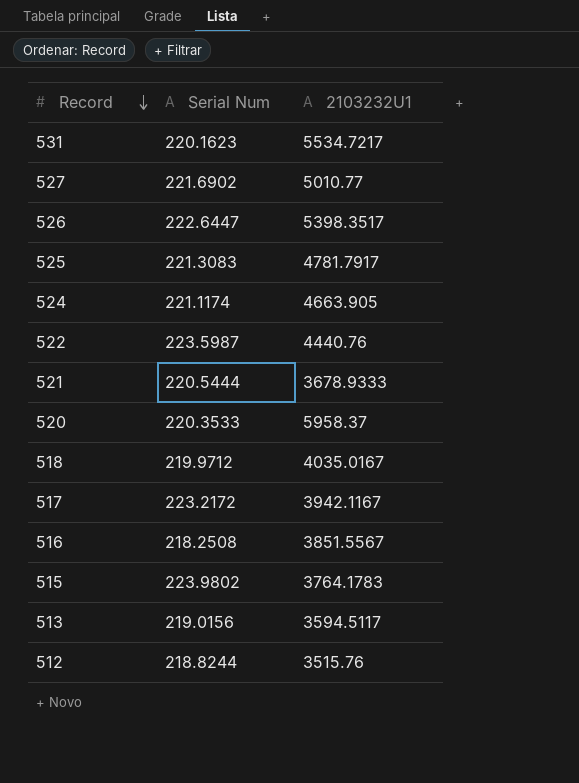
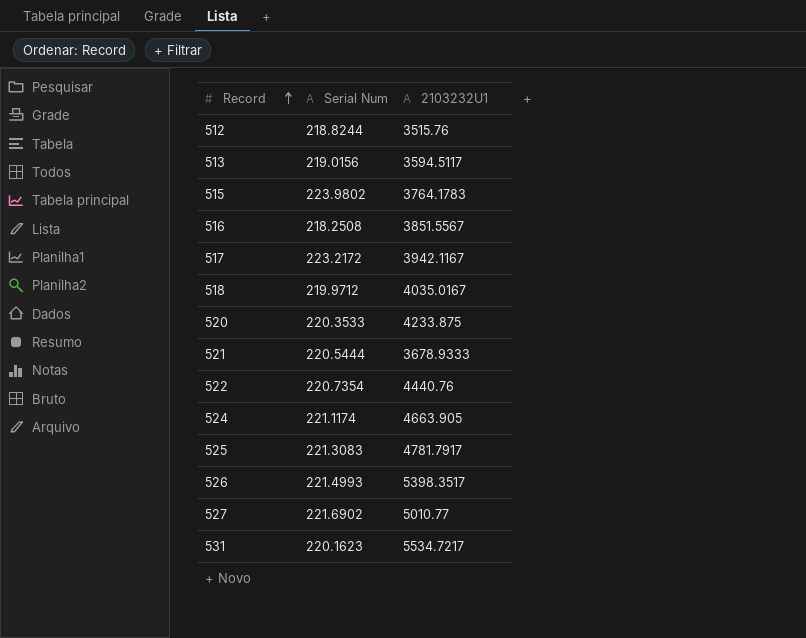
row order: Record descending -> Record ascending
520 | 2103232U1: 5958.37 -> 4233.875
522 | Serial Num: 223.5987 -> 220.7354
526 | Serial Num: 222.6447 -> 221.4993

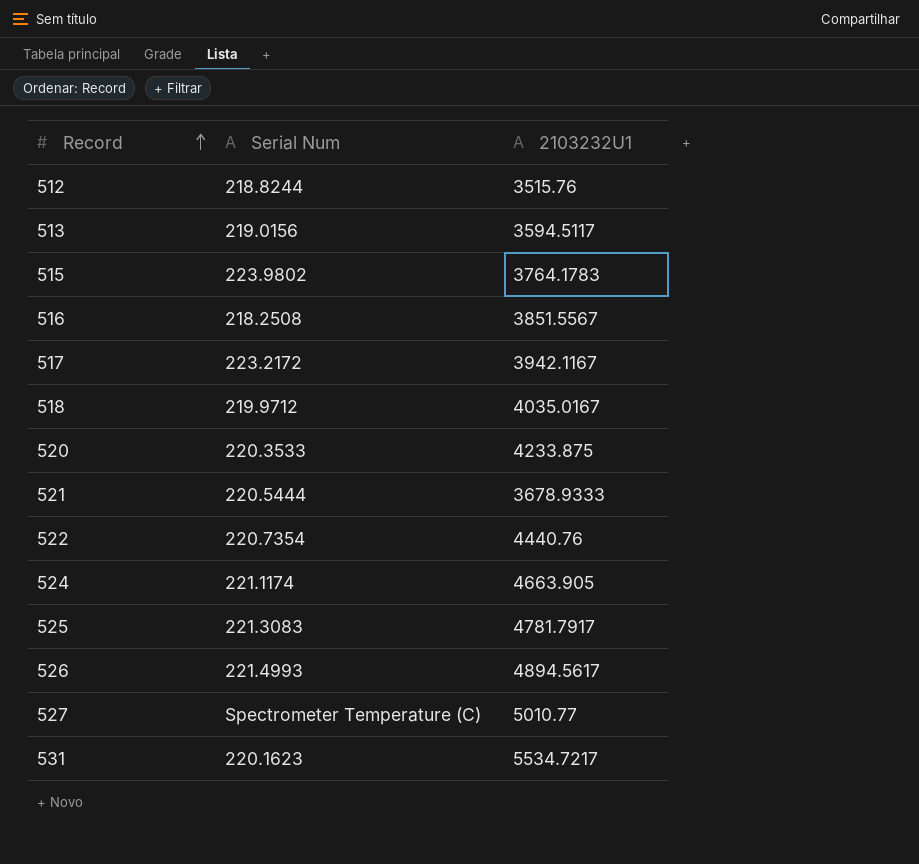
526 | 2103232U1: 5398.3517 -> 4894.5617
527 | Serial Num: 221.6902 -> Spectrometer Temperature (C)

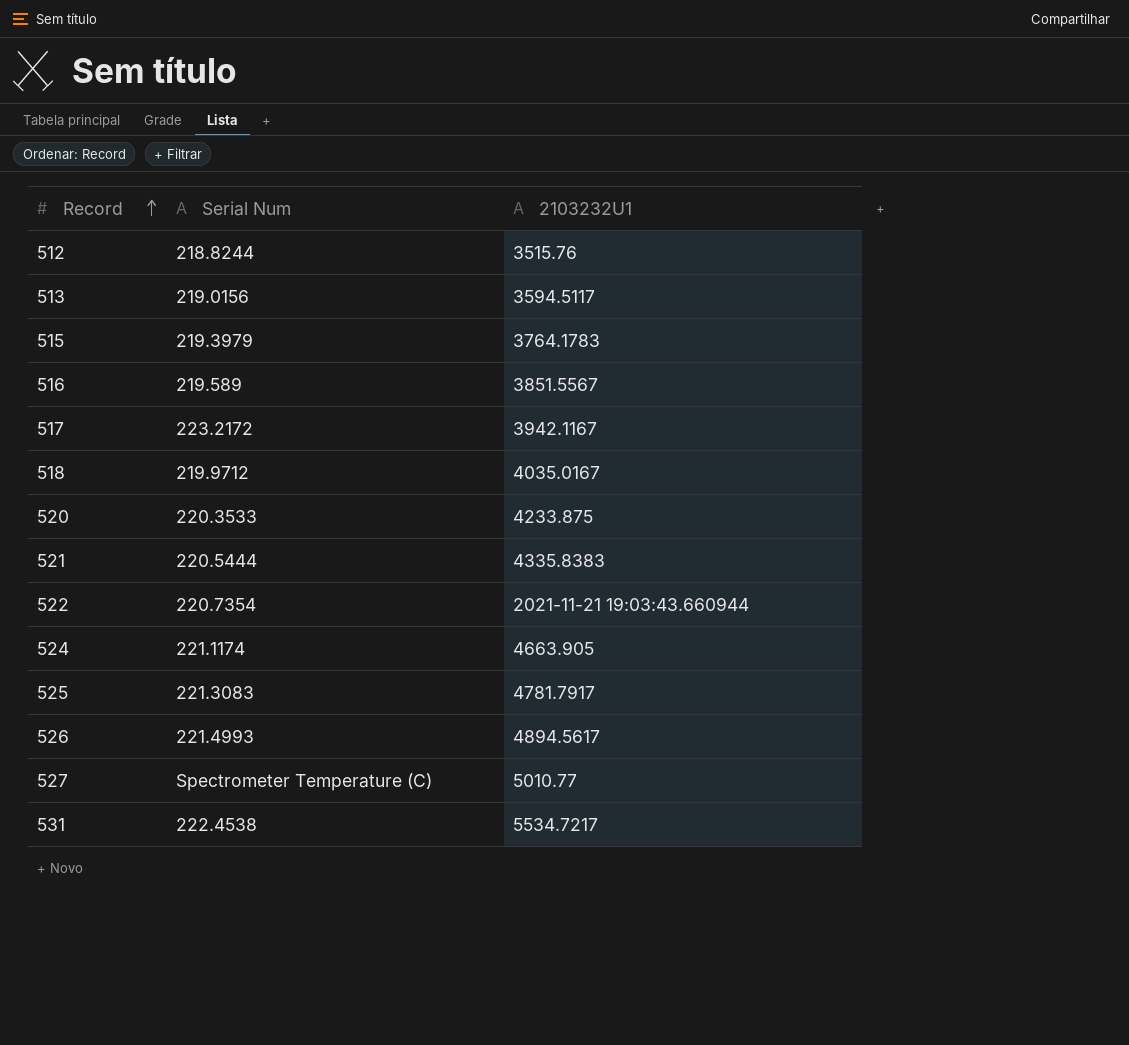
515 | Serial Num: 223.9802 -> 219.3979
516 | Serial Num: 218.2508 -> 219.589
521 | 2103232U1: 3678.9333 -> 4335.8383
522 | 2103232U1: 4440.76 -> 2021-11-21 19:03:43.660944
531 | Serial Num: 220.1623 -> 222.4538

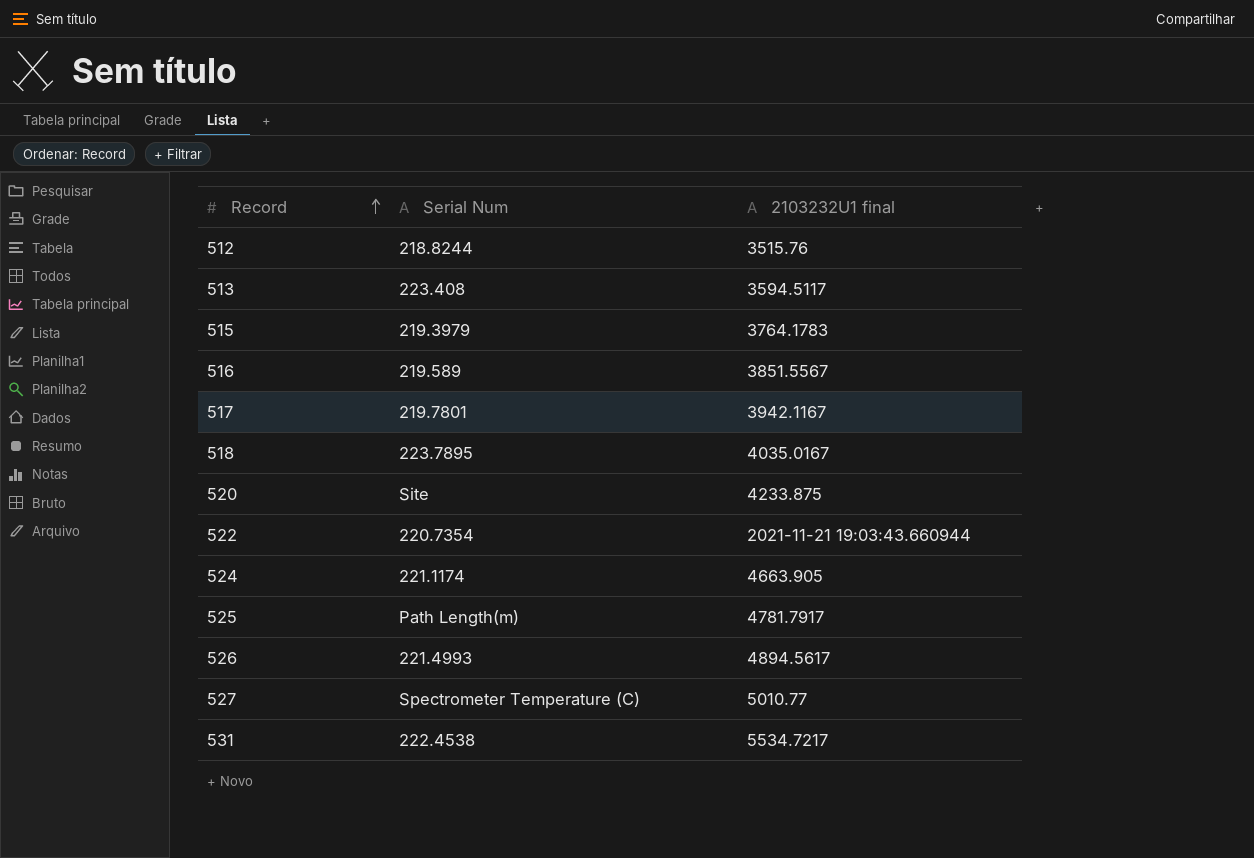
column name: 2103232U1 -> 2103232U1 final
row 521: 220.5444 | 4335.8383 -> none
513 | Serial Num: 219.0156 -> 223.408
517 | Serial Num: 223.2172 -> 219.7801
518 | Serial Num: 219.9712 -> 223.7895
520 | Serial Num: 220.3533 -> Site
525 | Serial Num: 221.3083 -> Path Length(m)

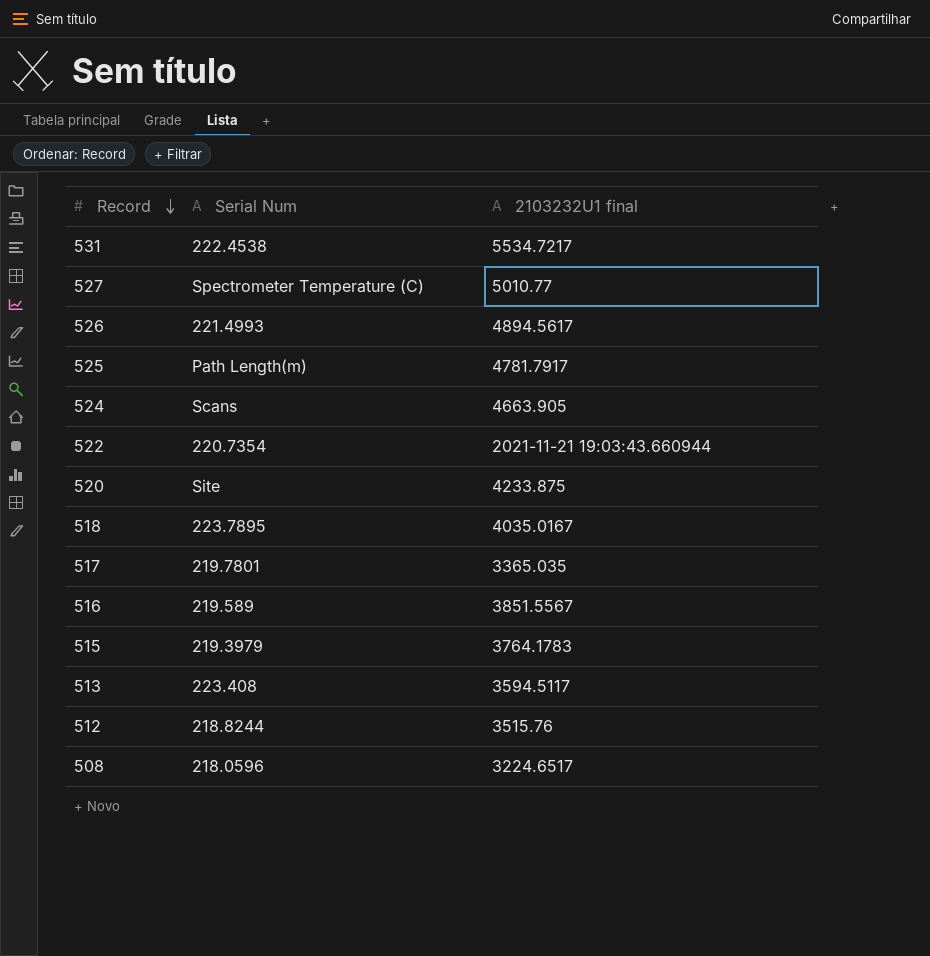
row order: Record ascending -> Record descending
524 | Serial Num: 221.1174 -> Scans
517 | 2103232U1 final: 3942.1167 -> 3365.035
row 508: none -> 218.0596 | 3224.6517

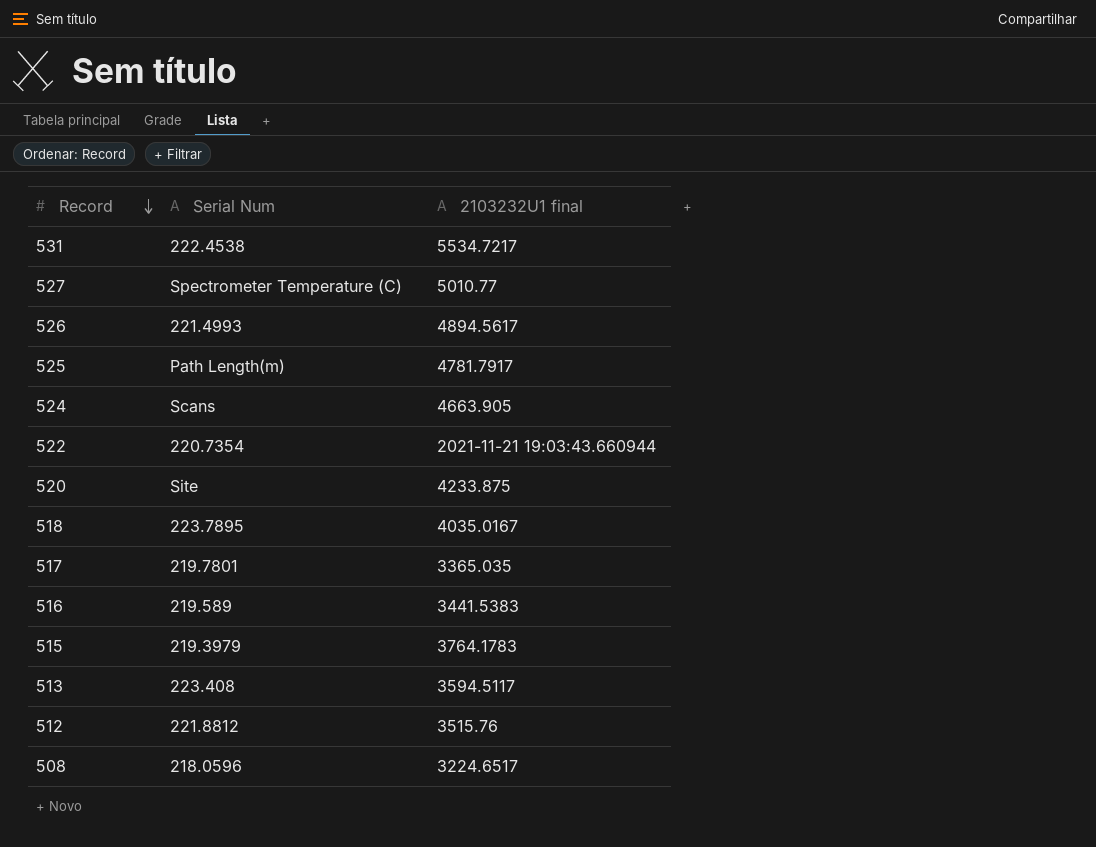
516 | 2103232U1 final: 3851.5567 -> 3441.5383
512 | Serial Num: 218.8244 -> 221.8812

